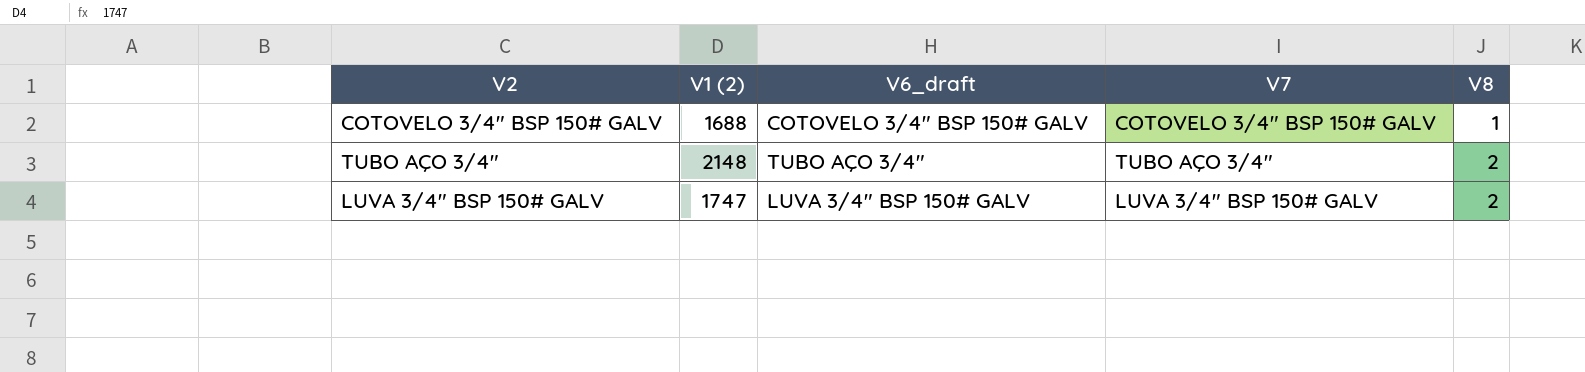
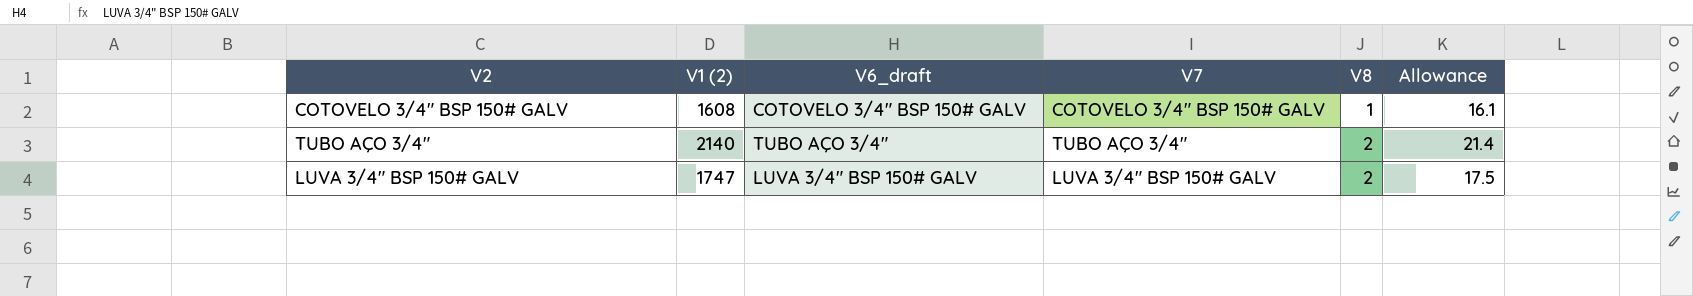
column Allowance | formula: none -> [V1 (2)] * 0.01
COTOVELO 3/4" BSP 150# GALV | V1 (2): 1688 -> 1608
TUBO AÇO 3/4" | V1 (2): 2148 -> 2140

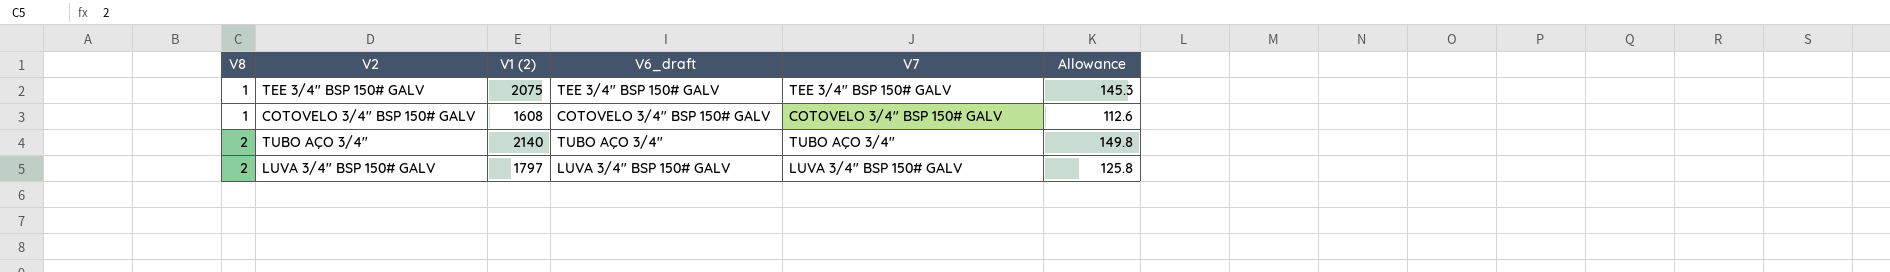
column V8 | position: 5 -> 1
column Allowance | formula: [V1 (2)] * 0.01 -> [V1 (2)] * 0.07
row TEE 3/4" BSP 150# GALV: none -> 1 | 2075 | TEE 3/4" BSP 150# GALV | TEE 3/4" BSP 150# GALV | 145.3
LUVA 3/4" BSP 150# GALV | V1 (2): 1747 -> 1797

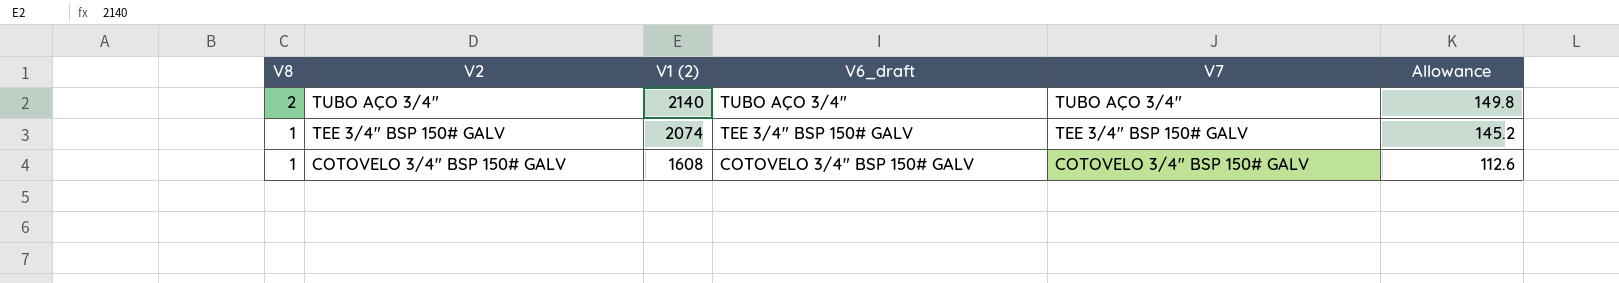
row order: V8 ascending -> V8 descending
row LUVA 3/4" BSP 150# GALV: 2 | 1797 | LUVA 3/4" BSP 150# GALV | LUVA 3/4" BSP 150# GALV | 125.8 -> none
TEE 3/4" BSP 150# GALV | V1 (2): 2075 -> 2074
TEE 3/4" BSP 150# GALV | Allowance: 145.3 -> 145.2

